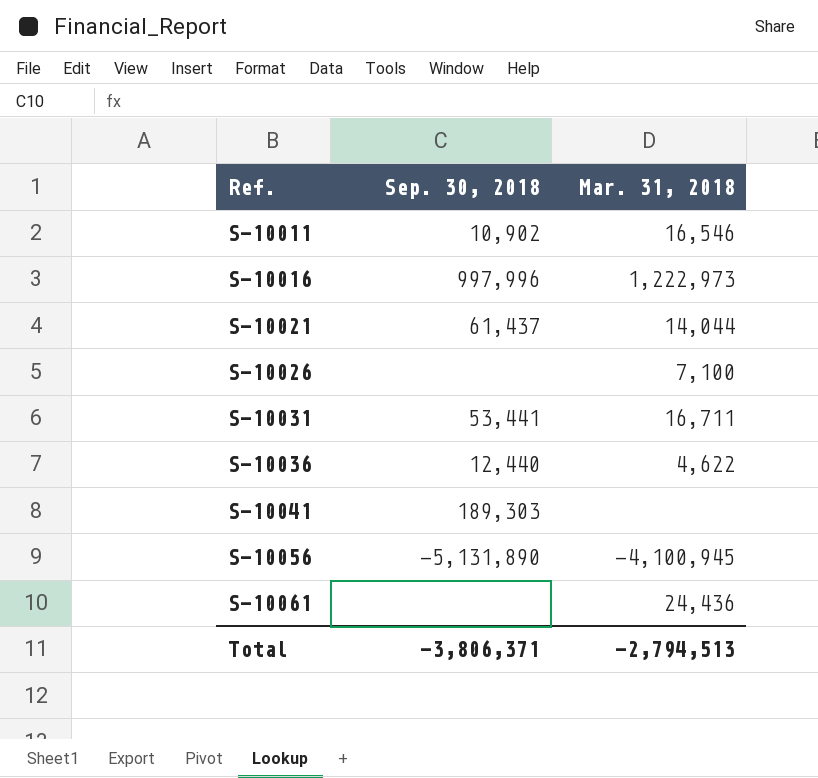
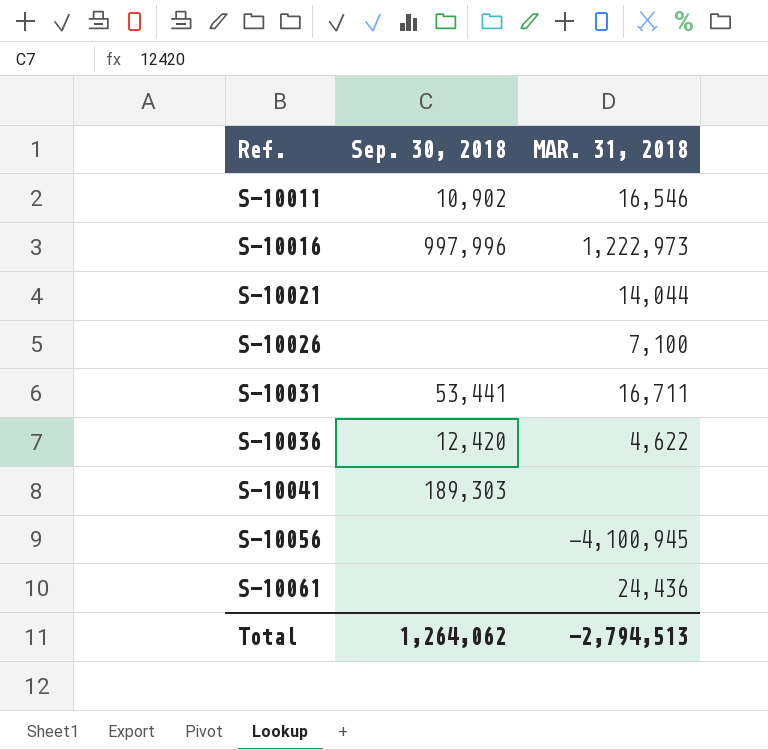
column name: Mar. 31, 2018 -> MAR. 31, 2018
S-10021 | Sep. 30, 2018: 61,437 -> none
S-10036 | Sep. 30, 2018: 12,440 -> 12,420
S-10056 | Sep. 30, 2018: -5,131,890 -> none
Total | Sep. 30, 2018: -3,806,371 -> 1,264,062

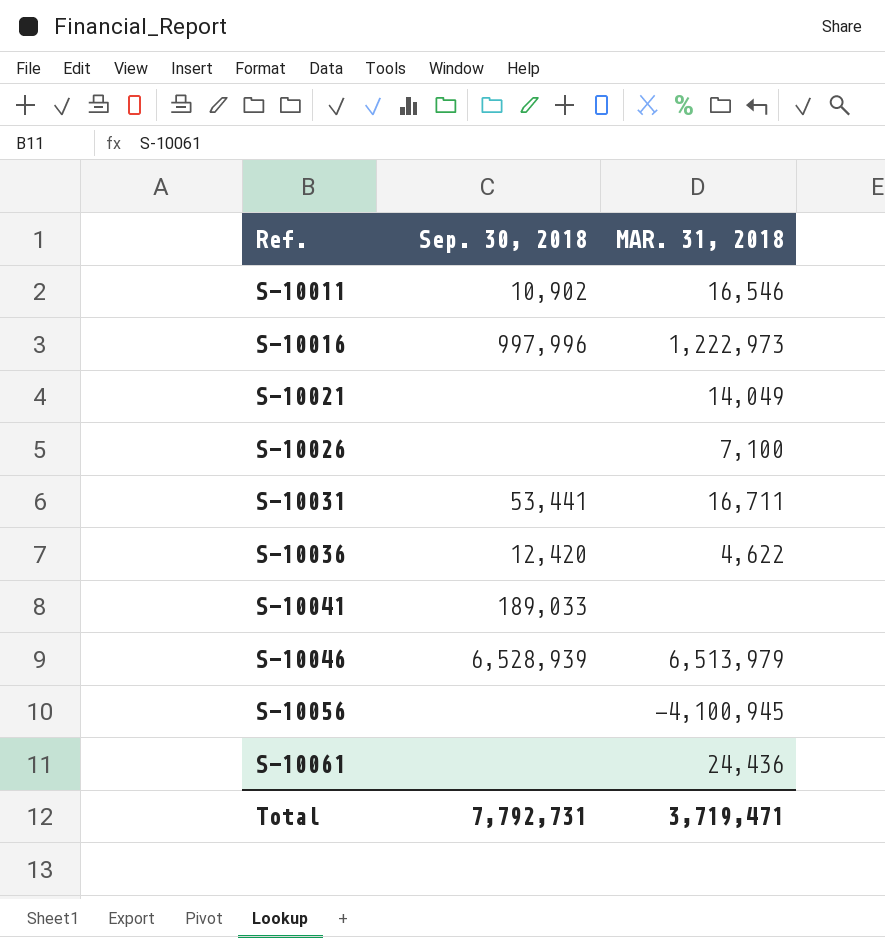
S-10021 | MAR. 31, 2018: 14,044 -> 14,049
S-10041 | Sep. 30, 2018: 189,303 -> 189,033
row S-10046: none -> 6,528,939 | 6,513,979
Total | Sep. 30, 2018: 1,264,062 -> 7,792,731
Total | MAR. 31, 2018: -2,794,513 -> 3,719,471

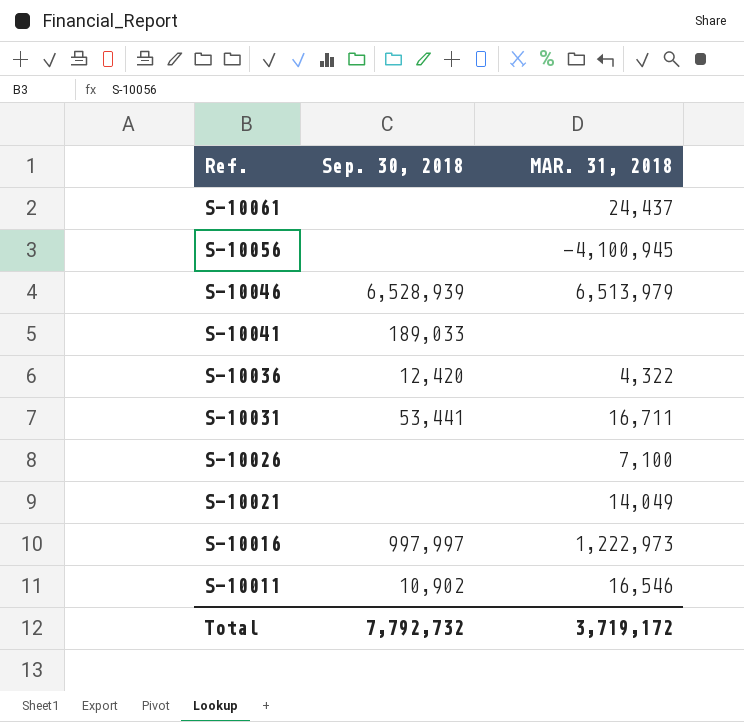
row order: Ref. ascending -> Ref. descending
S-10061 | MAR. 31, 2018: 24,436 -> 24,437
S-10036 | MAR. 31, 2018: 4,622 -> 4,322
S-10016 | Sep. 30, 2018: 997,996 -> 997,997
Total | Sep. 30, 2018: 7,792,731 -> 7,792,732
Total | MAR. 31, 2018: 3,719,471 -> 3,719,172

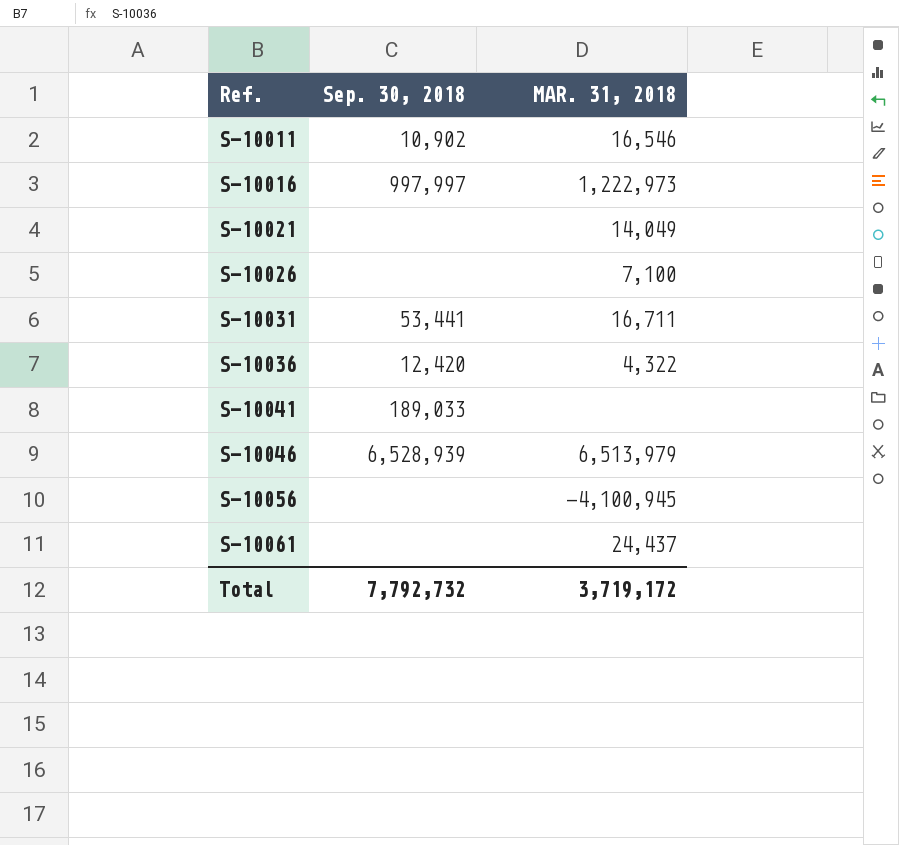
row order: Ref. descending -> Ref. ascending

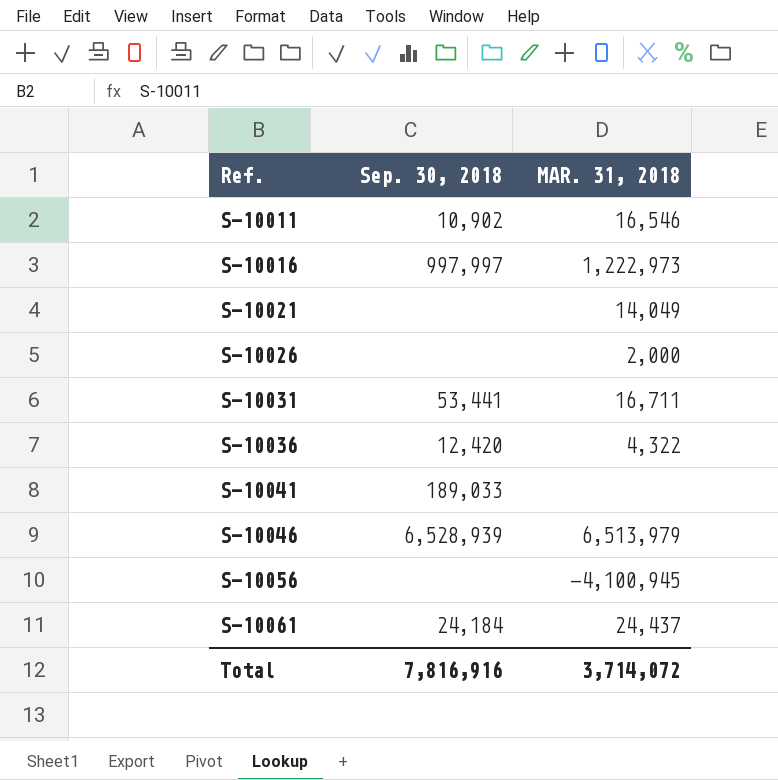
S-10026 | MAR. 31, 2018: 7,100 -> 2,000
S-10061 | Sep. 30, 2018: none -> 24,184
Total | Sep. 30, 2018: 7,792,732 -> 7,816,916
Total | MAR. 31, 2018: 3,719,172 -> 3,714,072

